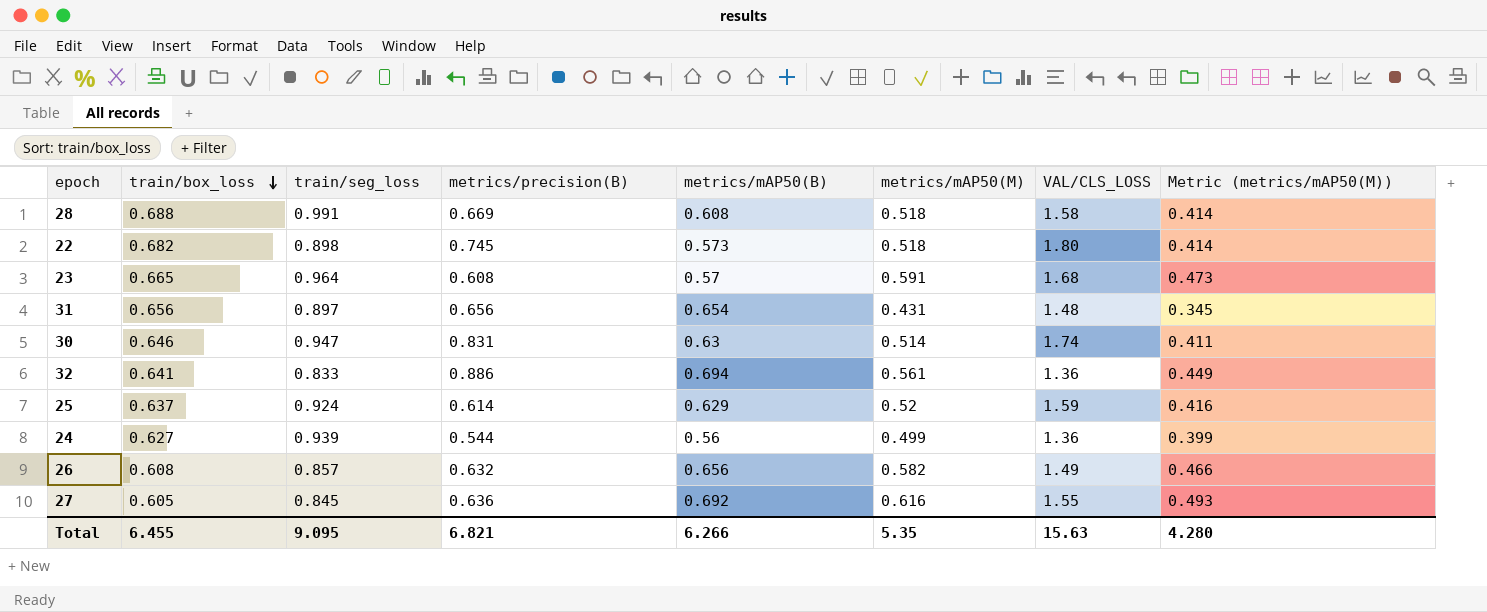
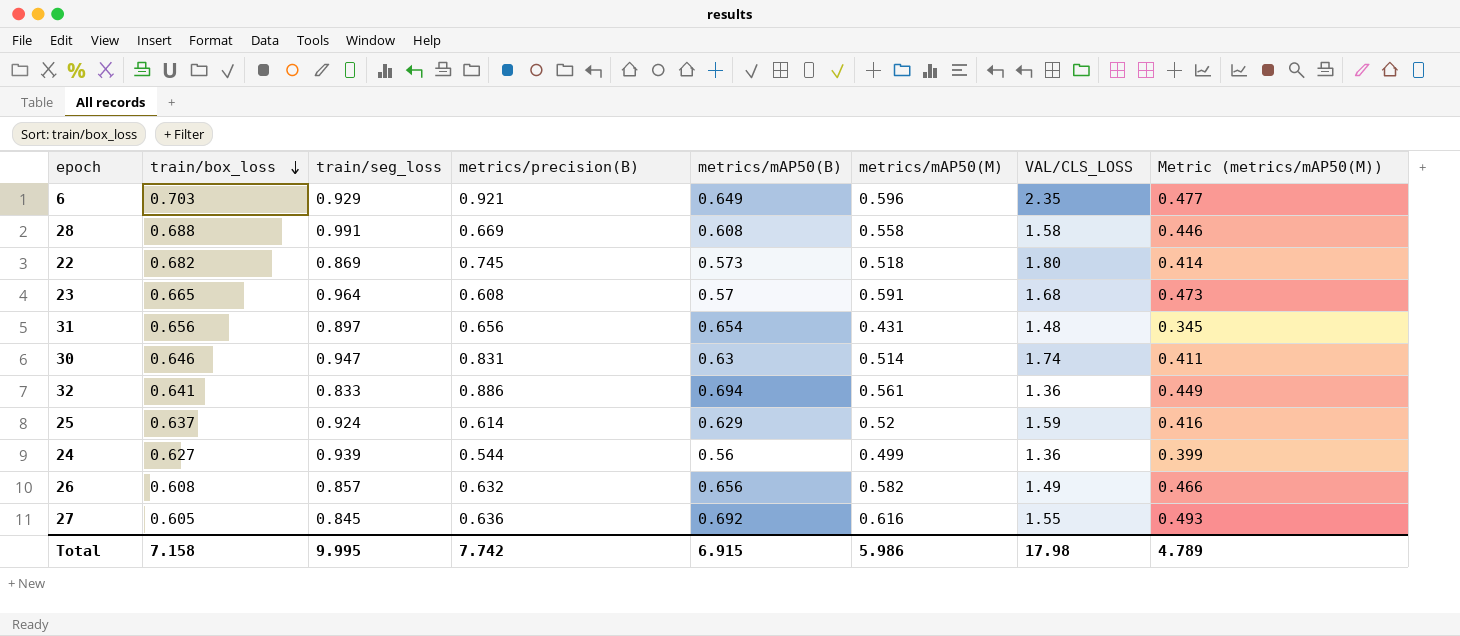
row 6: none -> 0.703 | 0.929 | 0.921 | 0.649 | 0.596 | 2.35 | 0.477
28 | metrics/mAP50(M): 0.518 -> 0.558
28 | Metric (metrics/mAP50(M)): 0.414 -> 0.446
22 | train/seg_loss: 0.898 -> 0.869
Total | train/box_loss: 6.455 -> 7.158
Total | train/seg_loss: 9.095 -> 9.995
Total | metrics/precision(B): 6.821 -> 7.742
Total | metrics/mAP50(B): 6.266 -> 6.915
Total | metrics/mAP50(M): 5.35 -> 5.986
Total | VAL/CLS_LOSS: 15.63 -> 17.98
Total | Metric (metrics/mAP50(M)): 4.280 -> 4.789

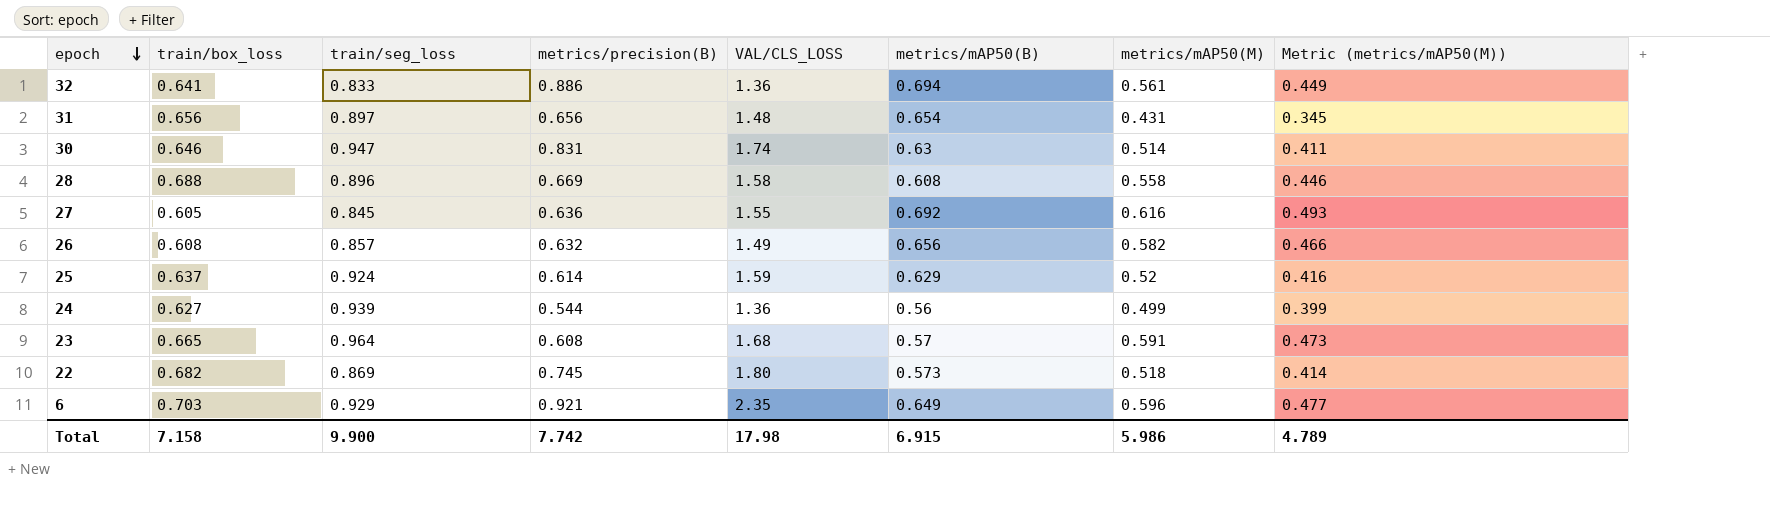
row order: train/box_loss descending -> epoch descending
column VAL/CLS_LOSS | position: 7 -> 5
28 | train/seg_loss: 0.991 -> 0.896
Total | train/seg_loss: 9.995 -> 9.900

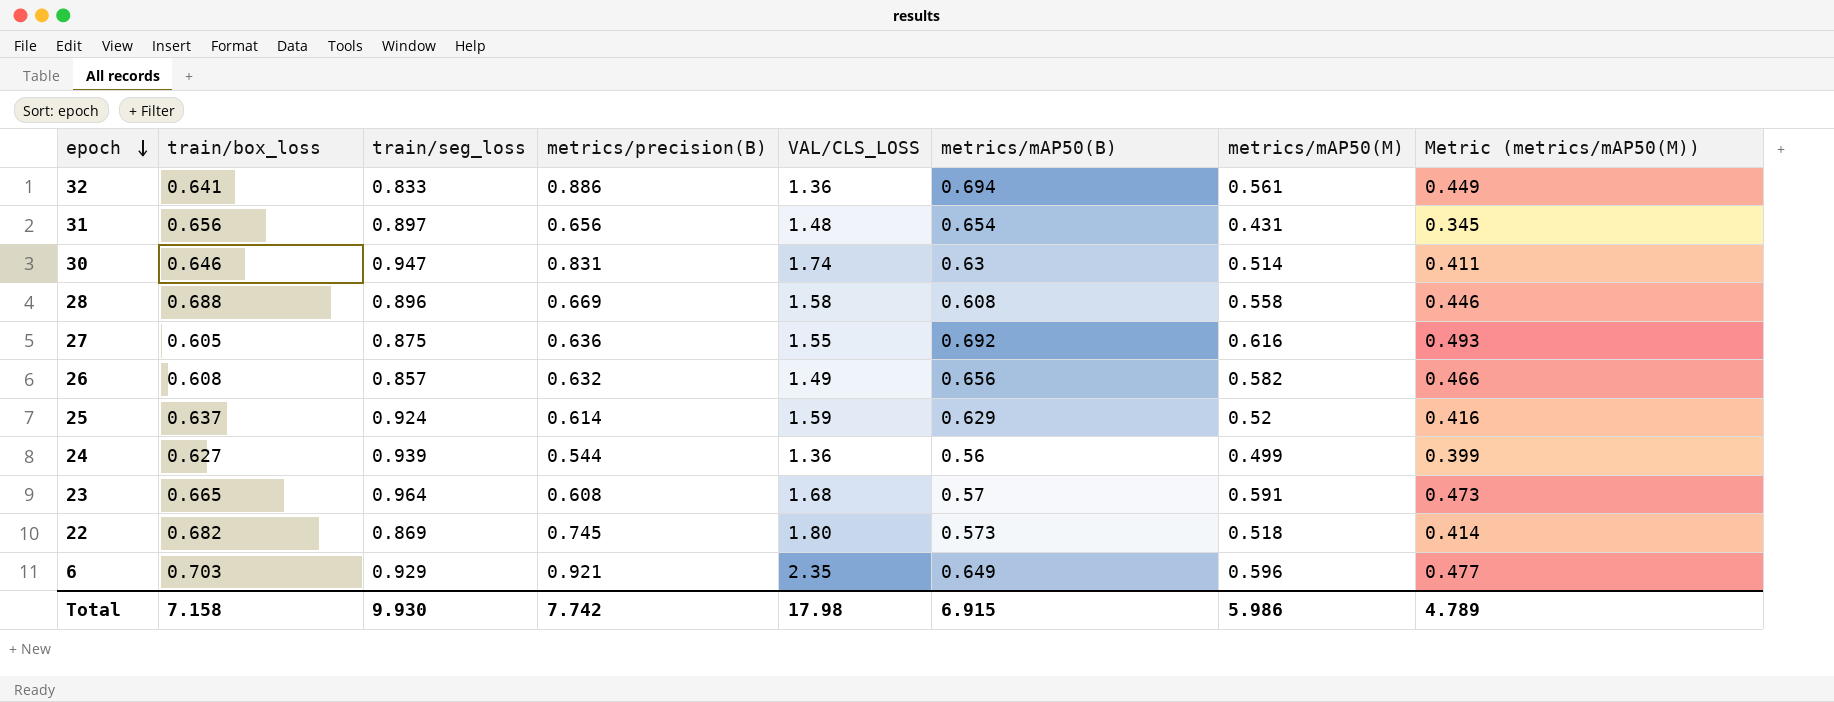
27 | train/seg_loss: 0.845 -> 0.875
Total | train/seg_loss: 9.900 -> 9.930

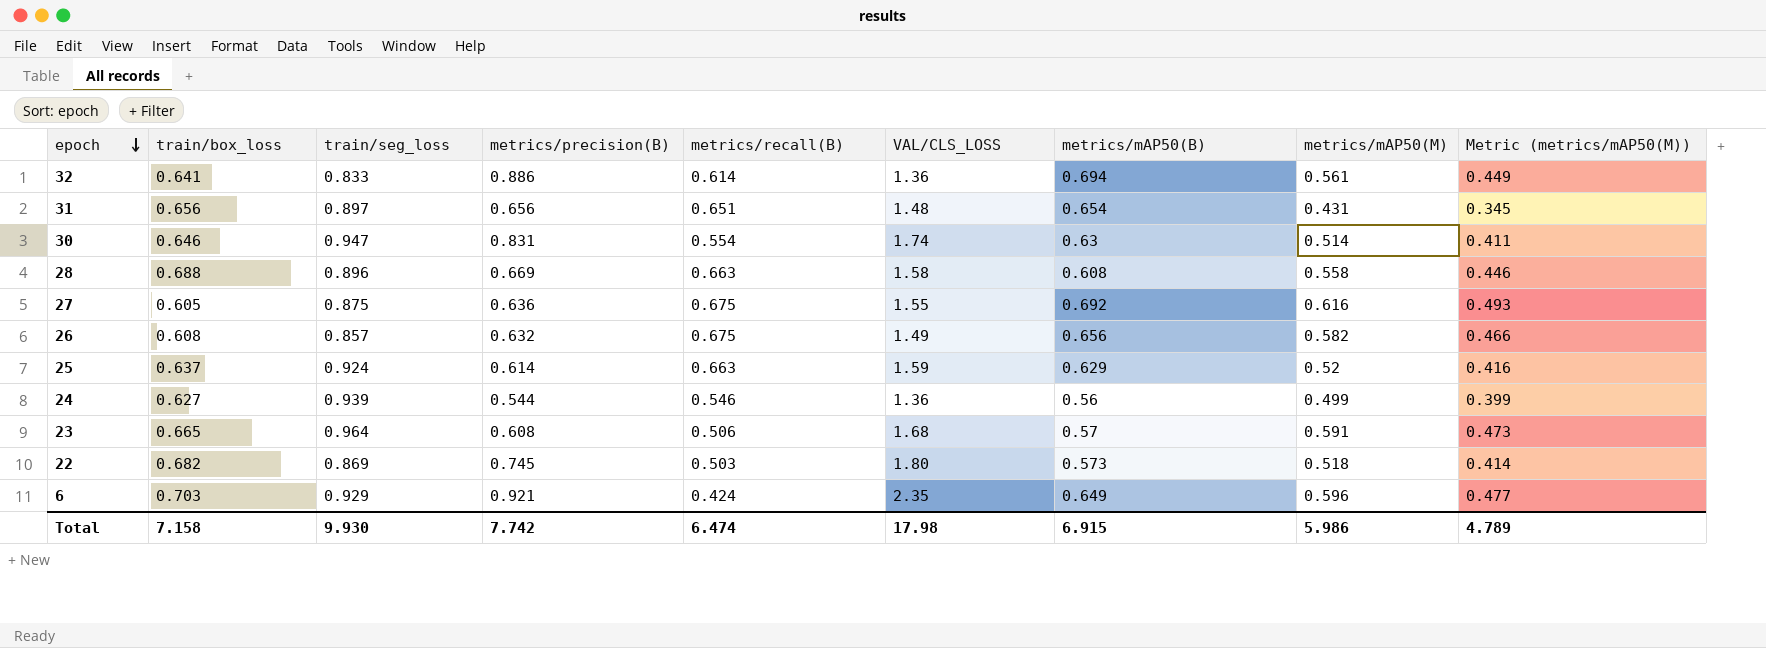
column metrics/recall(B) | position: none -> 5

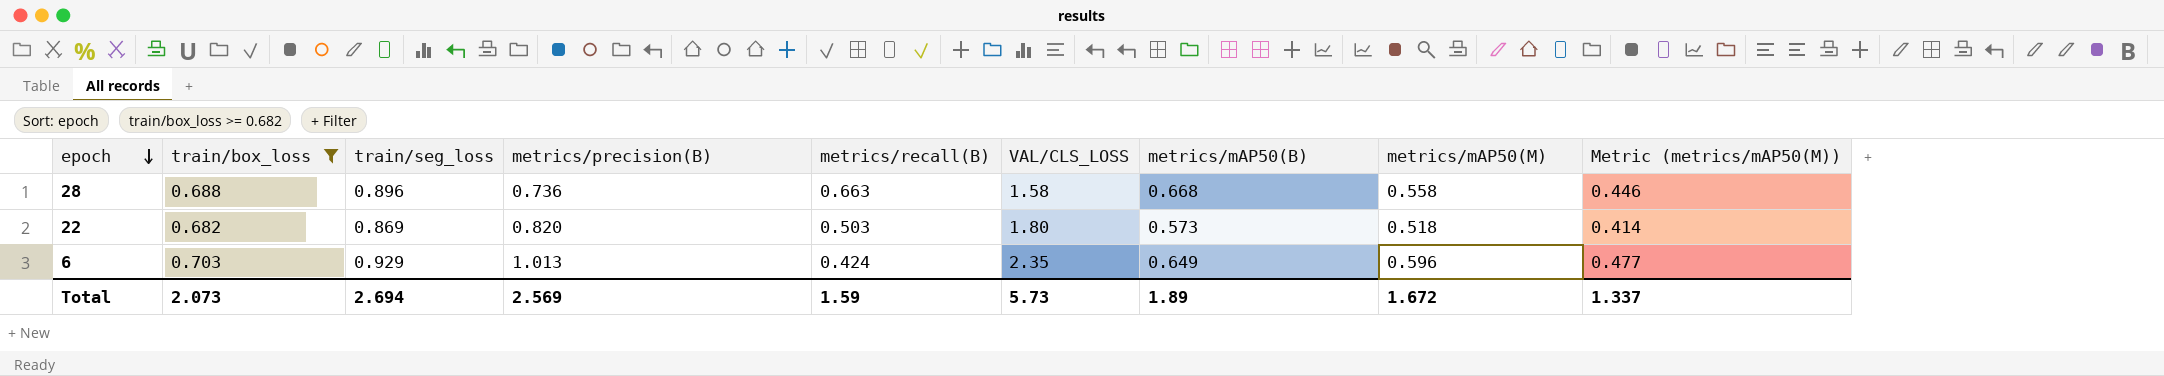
filter: none -> train/box_loss >= 0.682
28 | metrics/precision(B): 0.669 -> 0.736
28 | metrics/mAP50(B): 0.608 -> 0.668
22 | metrics/precision(B): 0.745 -> 0.820
6 | metrics/precision(B): 0.921 -> 1.013
Total | train/box_loss: 7.158 -> 2.073
Total | train/seg_loss: 9.930 -> 2.694
Total | metrics/precision(B): 7.742 -> 2.569
Total | metrics/recall(B): 6.474 -> 1.59
Total | VAL/CLS_LOSS: 17.98 -> 5.73
Total | metrics/mAP50(B): 6.915 -> 1.89
Total | metrics/mAP50(M): 5.986 -> 1.672
Total | Metric (metrics/mAP50(M)): 4.789 -> 1.337

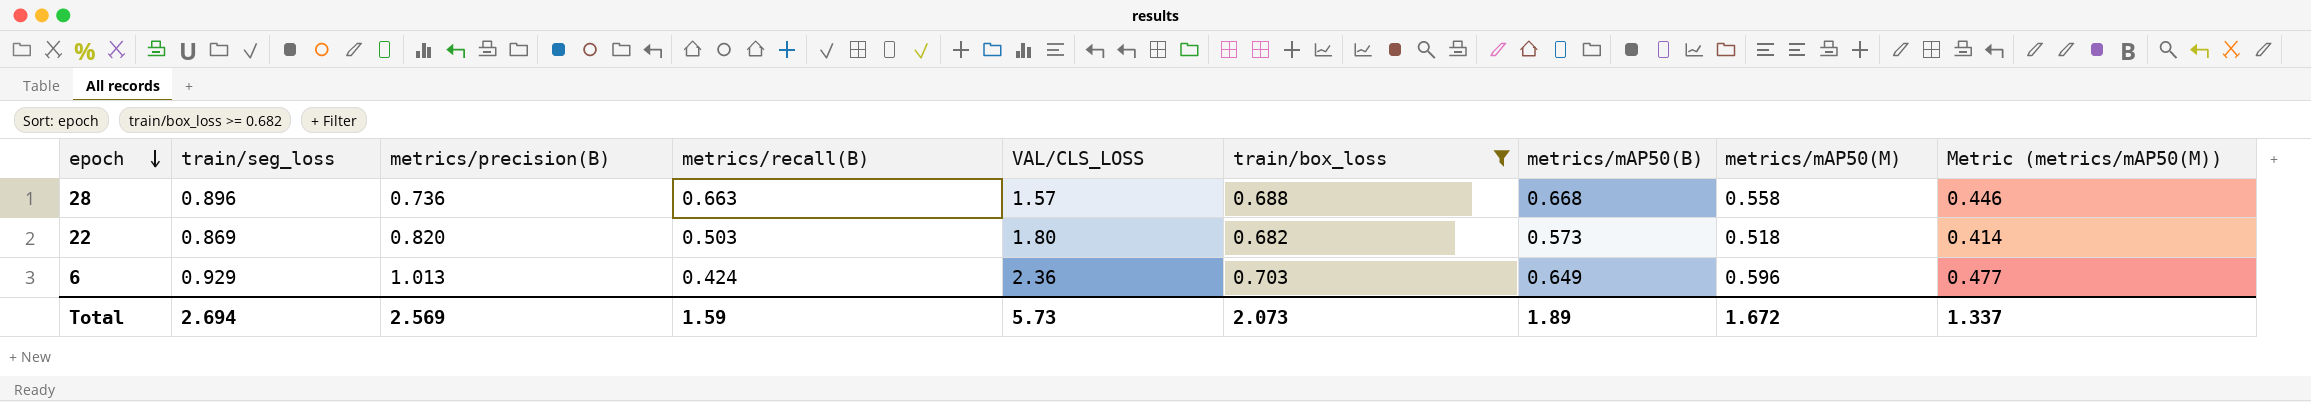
column train/box_loss | position: 2 -> 6
28 | VAL/CLS_LOSS: 1.58 -> 1.57
6 | VAL/CLS_LOSS: 2.35 -> 2.36

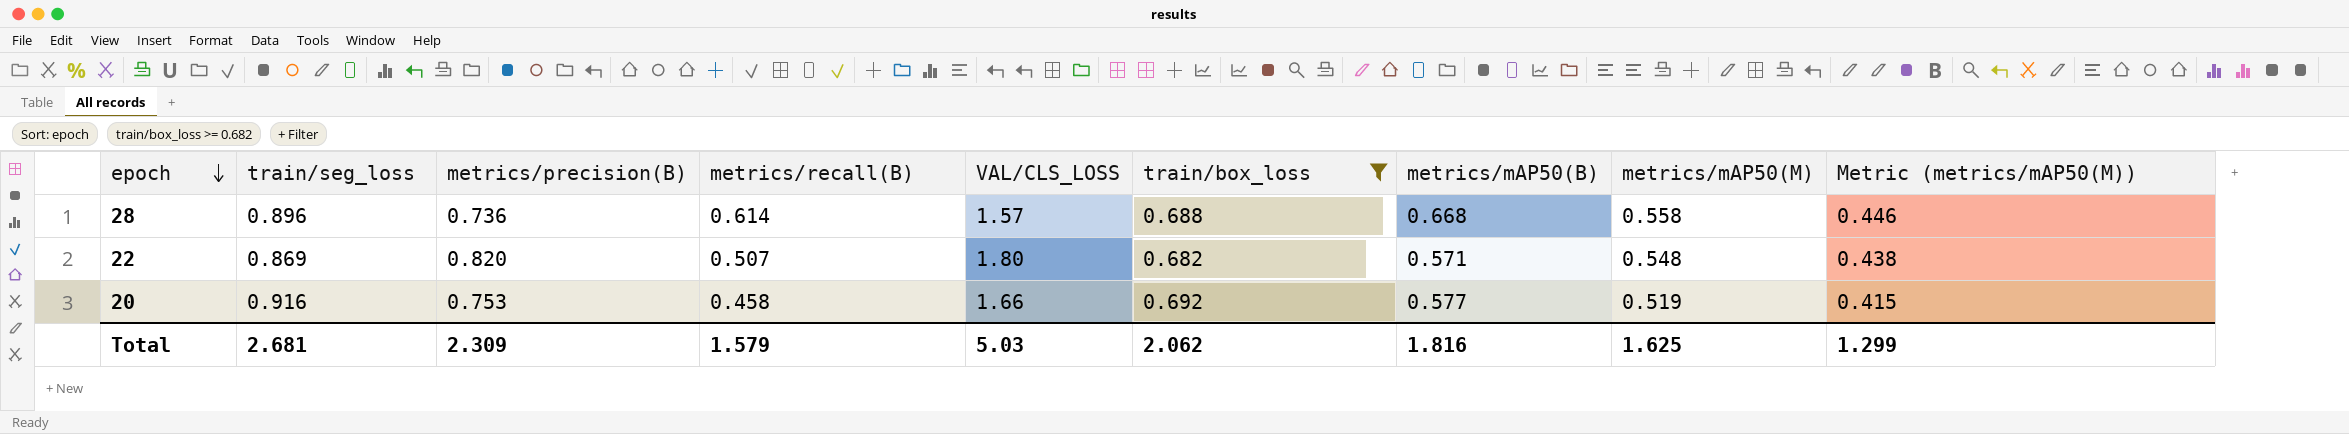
row 6: 0.929 | 1.013 | 0.424 | 2.36 | 0.703 | 0.649 | 0.596 | 0.477 -> none
28 | metrics/recall(B): 0.663 -> 0.614
22 | metrics/recall(B): 0.503 -> 0.507
22 | metrics/mAP50(B): 0.573 -> 0.571
22 | metrics/mAP50(M): 0.518 -> 0.548
22 | Metric (metrics/mAP50(M)): 0.414 -> 0.438
row 20: none -> 0.916 | 0.753 | 0.458 | 1.66 | 0.692 | 0.577 | 0.519 | 0.415
Total | train/seg_loss: 2.694 -> 2.681
Total | metrics/precision(B): 2.569 -> 2.309
Total | metrics/recall(B): 1.59 -> 1.579
Total | VAL/CLS_LOSS: 5.73 -> 5.03
Total | train/box_loss: 2.073 -> 2.062
Total | metrics/mAP50(B): 1.89 -> 1.816
Total | metrics/mAP50(M): 1.672 -> 1.625
Total | Metric (metrics/mAP50(M)): 1.337 -> 1.299

